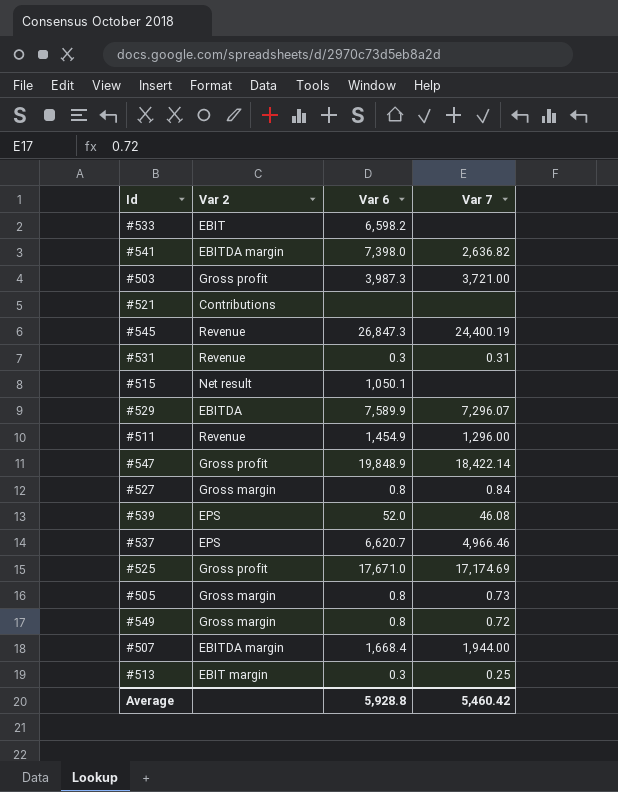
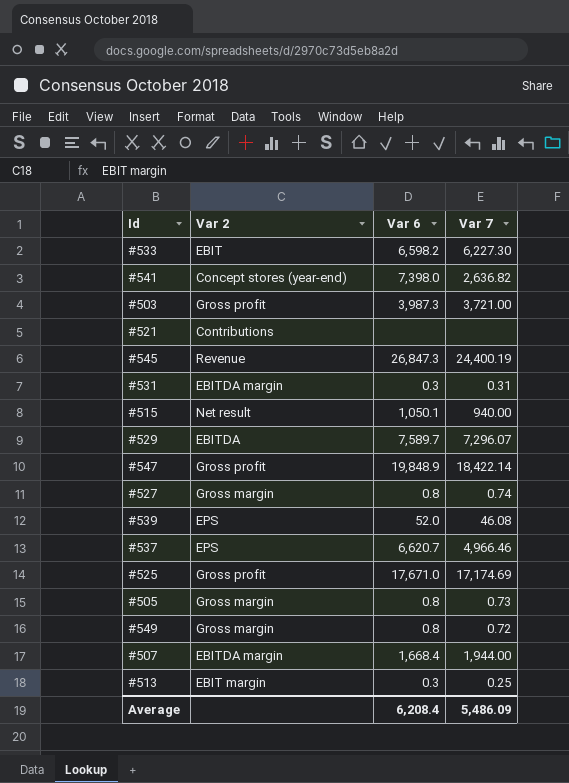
row #511: Revenue | 1,454.9 | 1,296.00 -> none
#533 | Var 7: none -> 6,227.30
#541 | Var 2: EBITDA margin -> Concept stores (year-end)
#531 | Var 2: Revenue -> EBITDA margin
#515 | Var 7: none -> 940.00
#529 | Var 6: 7,589.9 -> 7,589.7
#527 | Var 7: 0.84 -> 0.74
Average | Var 6: 5,928.8 -> 6,208.4
Average | Var 7: 5,460.42 -> 5,486.09

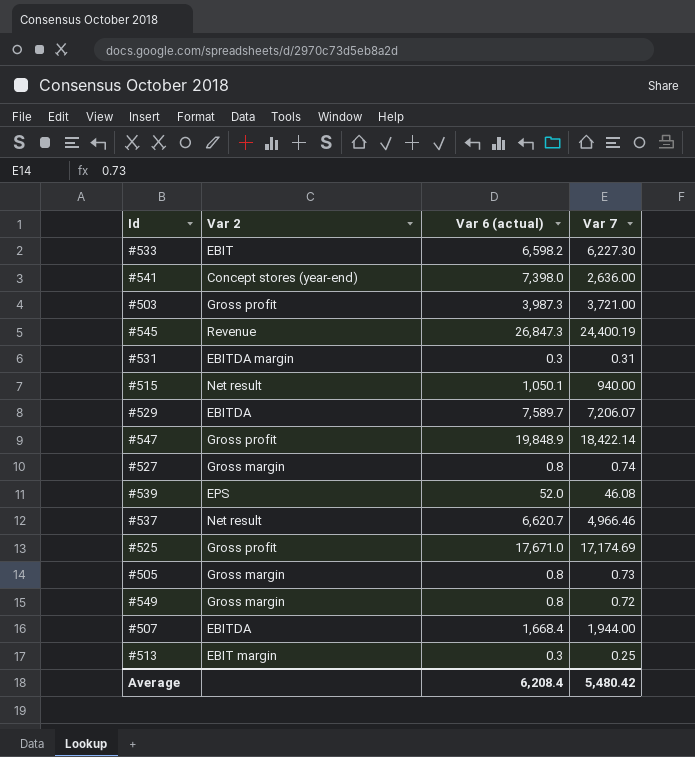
column name: Var 6 -> Var 6 (actual)
row #521: Contributions | none | none -> none
#541 | Var 7: 2,636.82 -> 2,636.00
#529 | Var 7: 7,296.07 -> 7,206.07
#537 | Var 2: EPS -> Net result
#507 | Var 2: EBITDA margin -> EBITDA
Average | Var 7: 5,486.09 -> 5,480.42

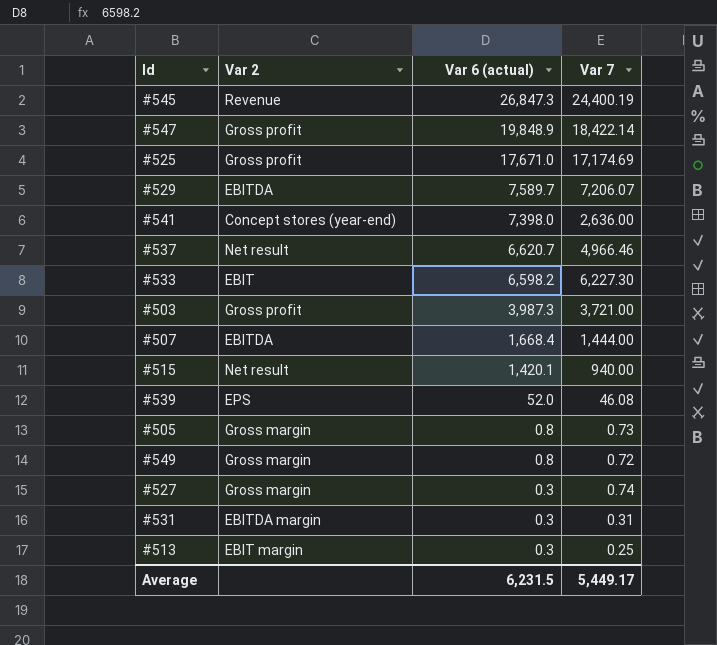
row order: none -> Var 6 (actual) descending
#507 | Var 7: 1,944.00 -> 1,444.00
#515 | Var 6 (actual): 1,050.1 -> 1,420.1
#527 | Var 6 (actual): 0.8 -> 0.3
Average | Var 6 (actual): 6,208.4 -> 6,231.5
Average | Var 7: 5,480.42 -> 5,449.17

